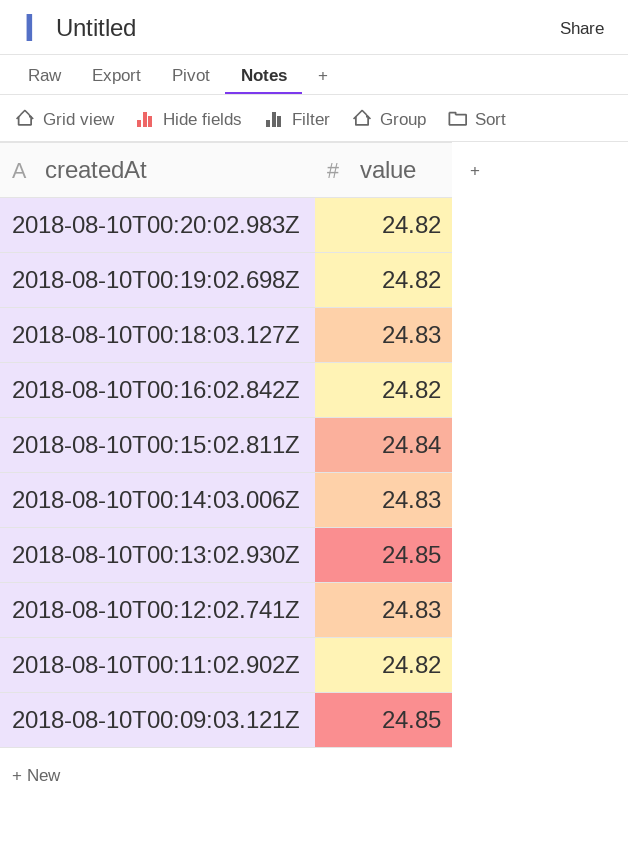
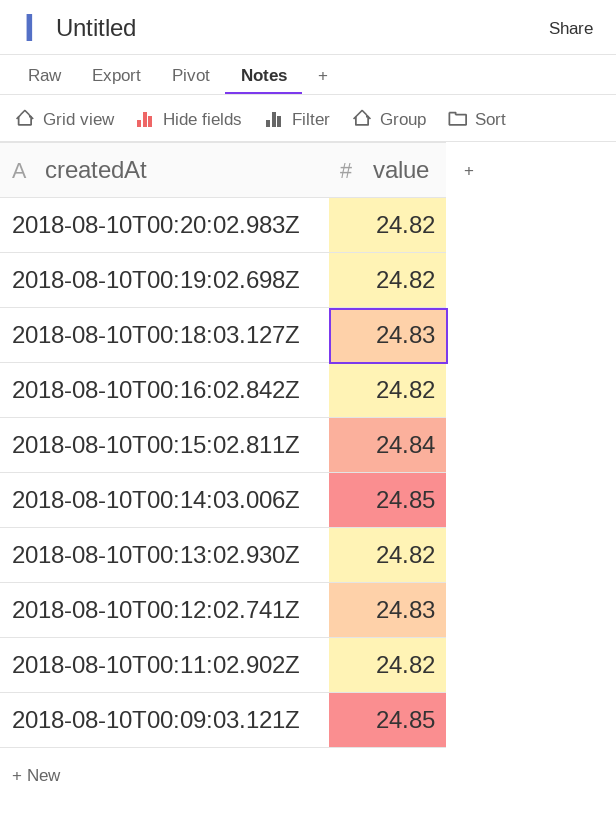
2018-08-10T00:14:03.006Z | value: 24.83 -> 24.85
2018-08-10T00:13:02.930Z | value: 24.85 -> 24.82

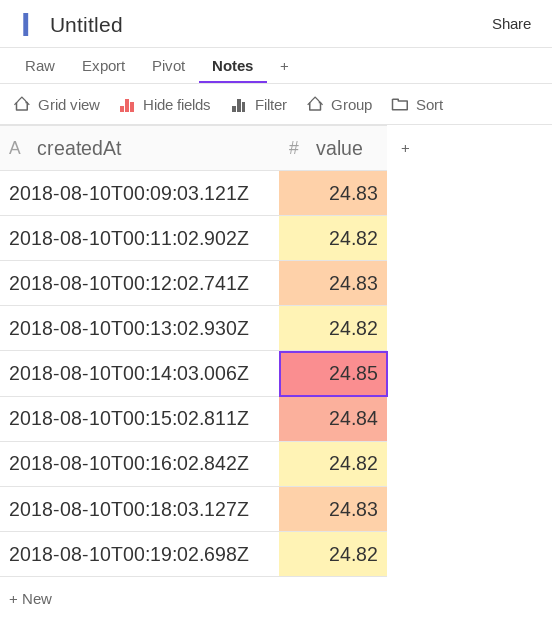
row order: createdAt descending -> createdAt ascending
row 2018-08-10T00:20:02.983Z: 24.82 -> none
2018-08-10T00:09:03.121Z | value: 24.85 -> 24.83

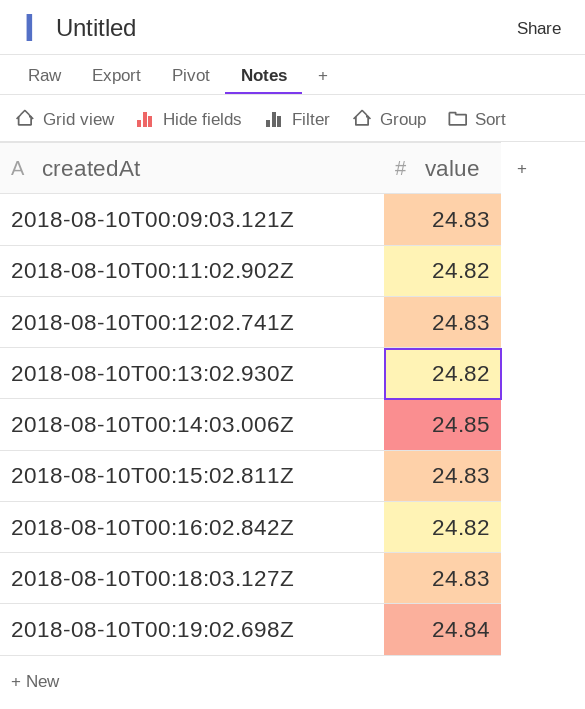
2018-08-10T00:15:02.811Z | value: 24.84 -> 24.83
2018-08-10T00:19:02.698Z | value: 24.82 -> 24.84

